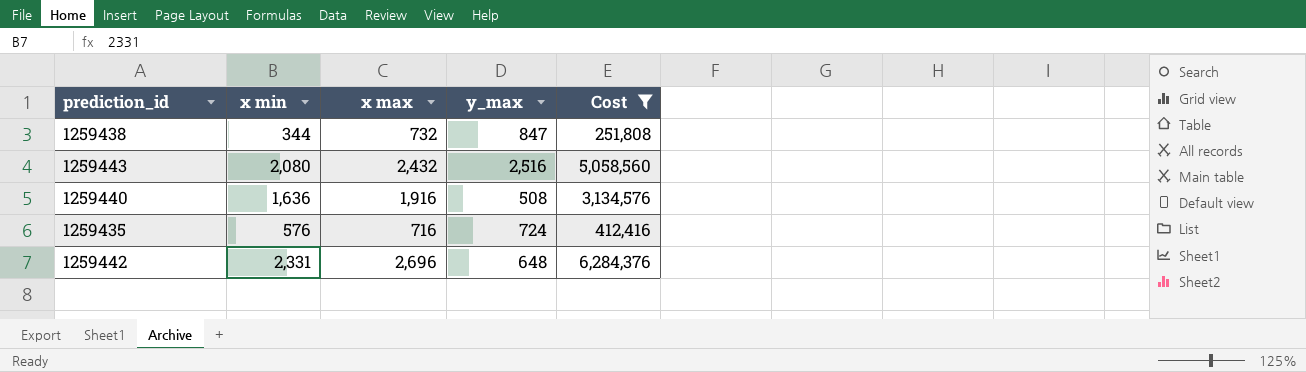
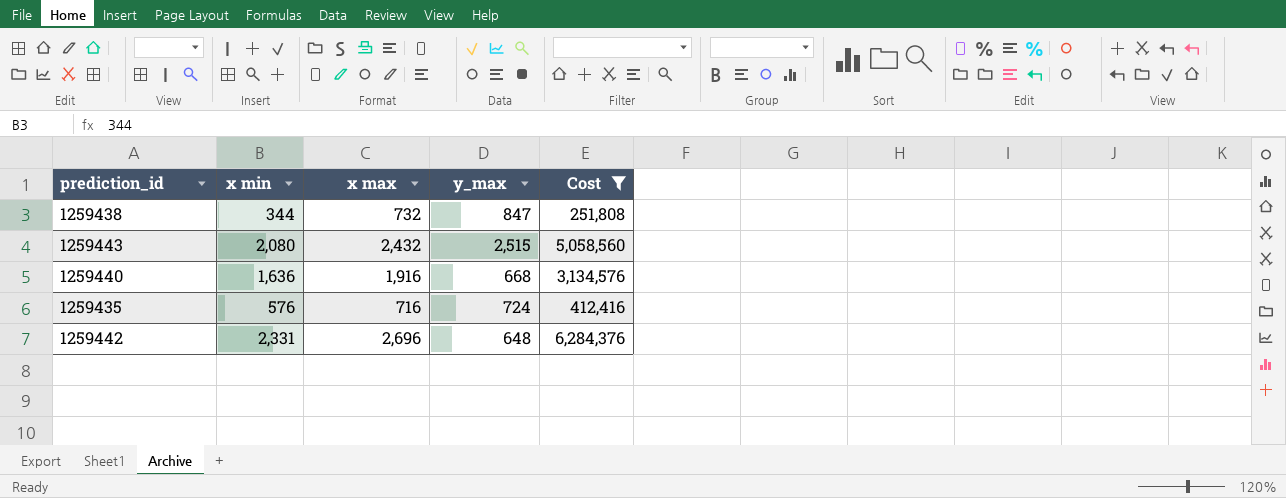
1259443 | y_max: 2,516 -> 2,515
1259440 | y_max: 508 -> 668

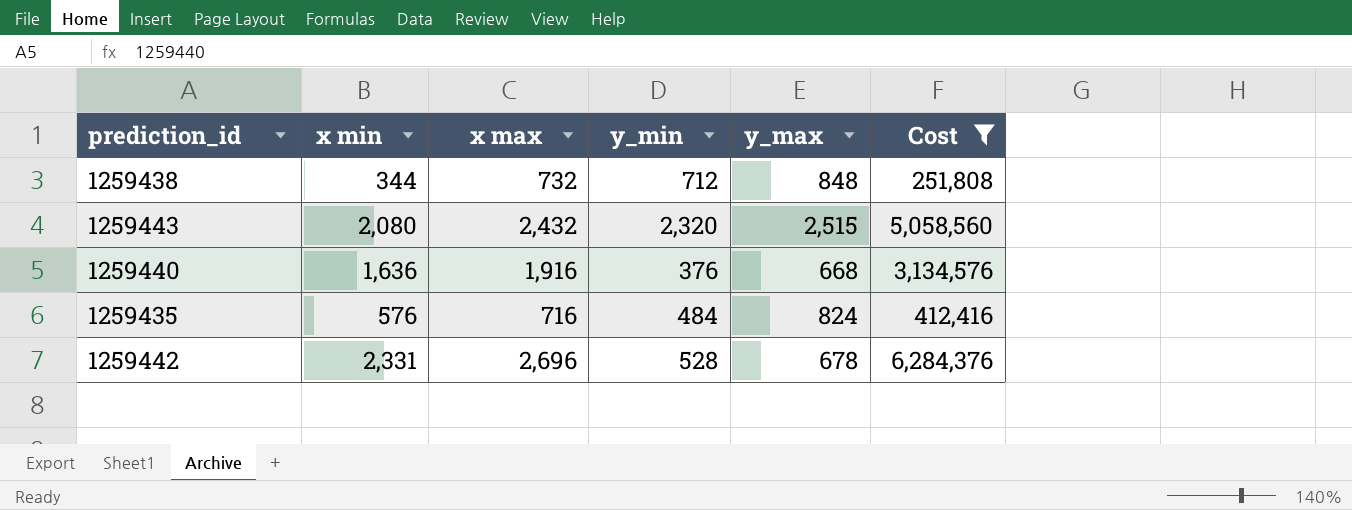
column y_min | position: none -> 4
1259438 | y_max: 847 -> 848
1259435 | y_max: 724 -> 824
1259442 | y_max: 648 -> 678

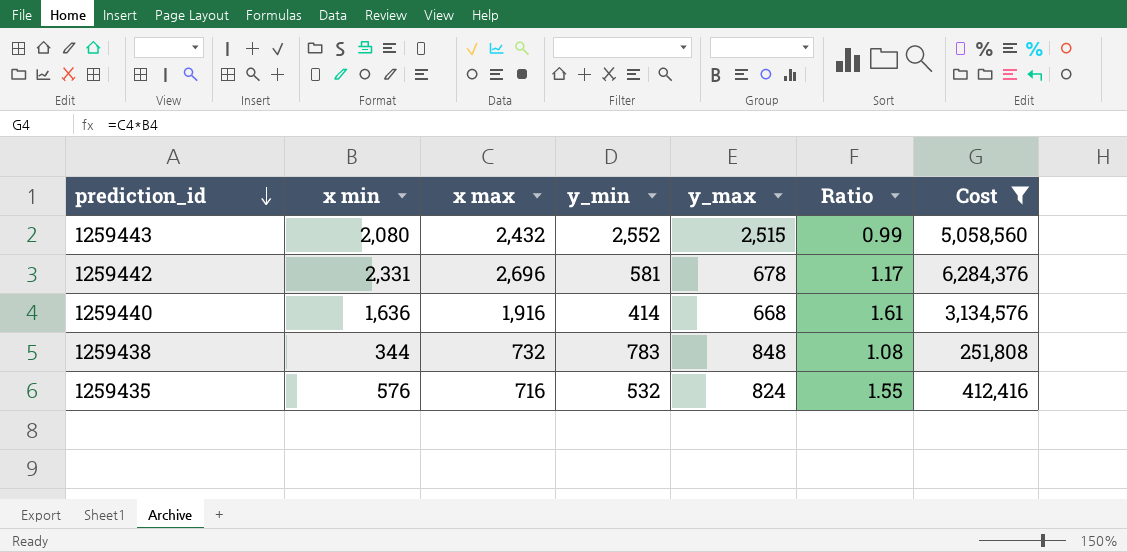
row order: none -> prediction_id descending
column Ratio | formula: none -> [y_max] / [y_min]
1259443 | y_min: 2,320 -> 2,552
1259442 | y_min: 528 -> 581
1259440 | y_min: 376 -> 414
1259438 | y_min: 712 -> 783
1259435 | y_min: 484 -> 532

